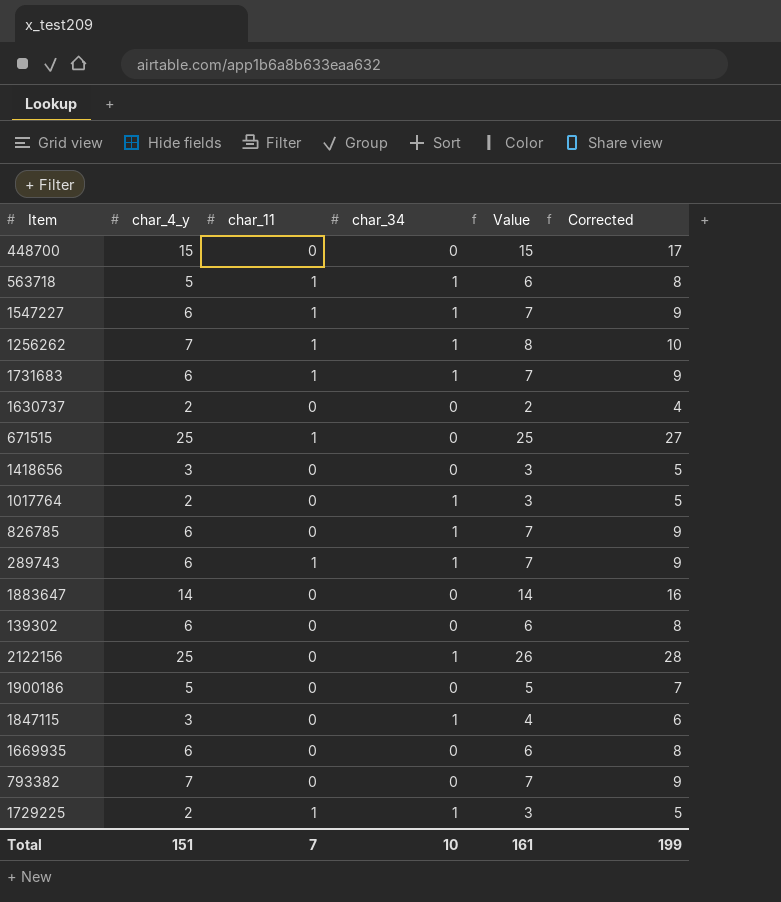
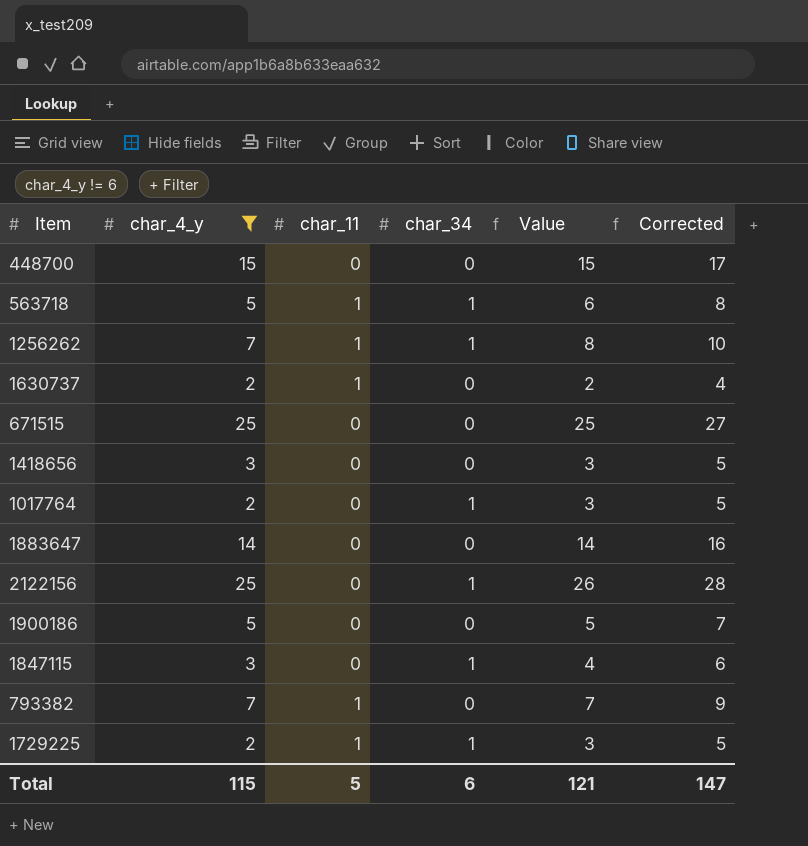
filter: none -> char_4_y != 6
1630737 | char_11: 0 -> 1
671515 | char_11: 1 -> 0
793382 | char_11: 0 -> 1
Total | char_4_y: 151 -> 115
Total | char_11: 7 -> 5
Total | char_34: 10 -> 6
Total | Value: 161 -> 121
Total | Corrected: 199 -> 147

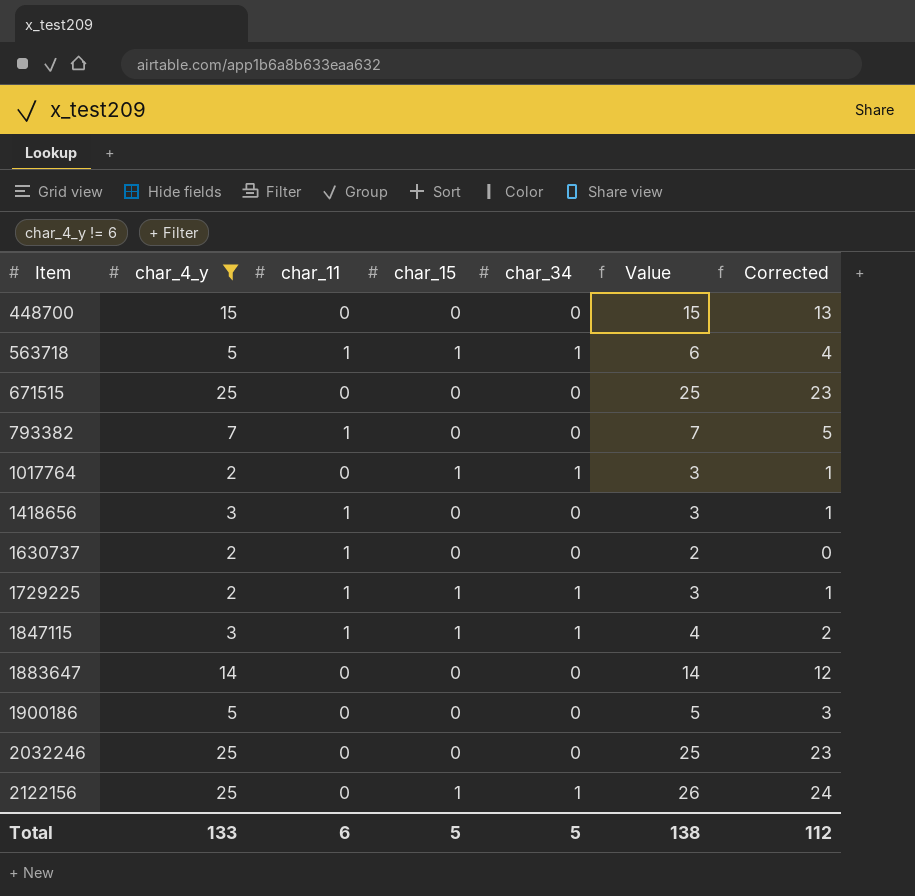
row order: none -> Item ascending
column char_15 | position: none -> 4
column Corrected | formula: [Value] + 2 -> [Value] - 2
row 1256262: 7 | 1 | 1 | 8 | 10 -> none
1418656 | char_11: 0 -> 1
1847115 | char_11: 0 -> 1
row 2032246: none -> 25 | 0 | 0 | 0 | 25 | 23
Total | char_4_y: 115 -> 133
Total | char_11: 5 -> 6
Total | char_34: 6 -> 5
Total | Value: 121 -> 138
Total | Corrected: 147 -> 112

